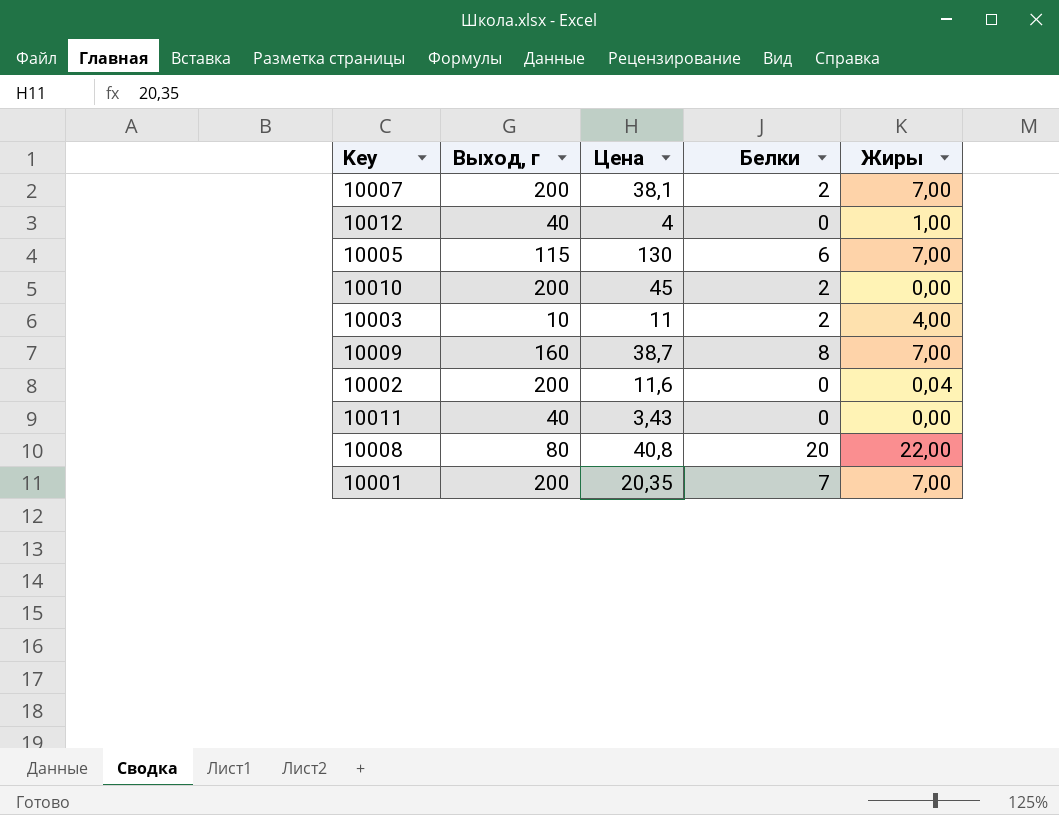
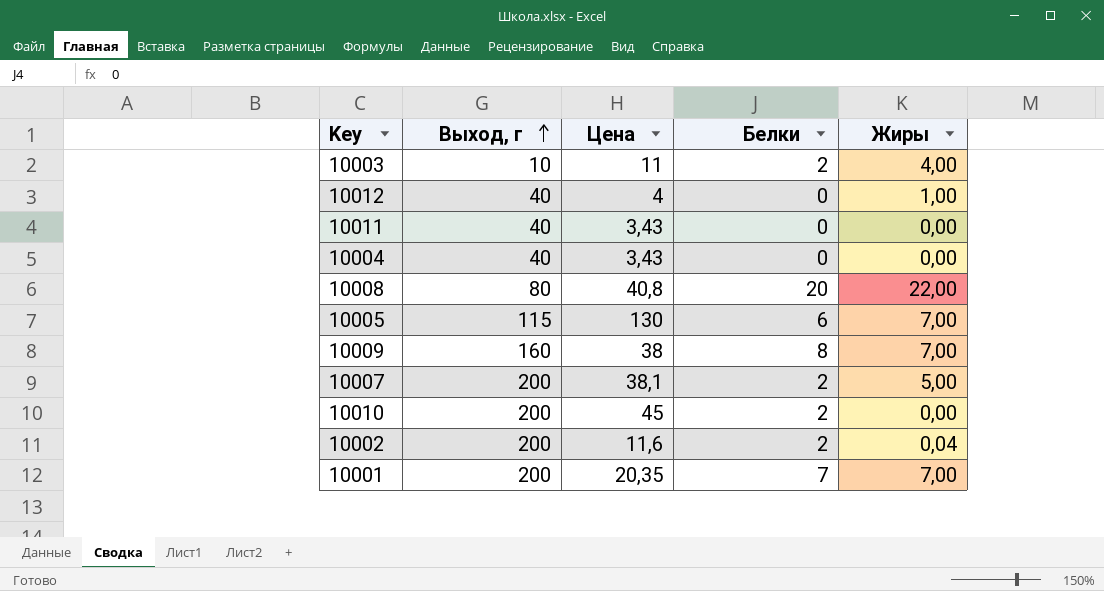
row order: none -> Выход, г ascending
row 10004: none -> 40 | 3,43 | 0 | 0,00
10009 | Цена: 38,7 -> 38
10007 | Жиры: 7,00 -> 5,00
10002 | Белки: 0 -> 2

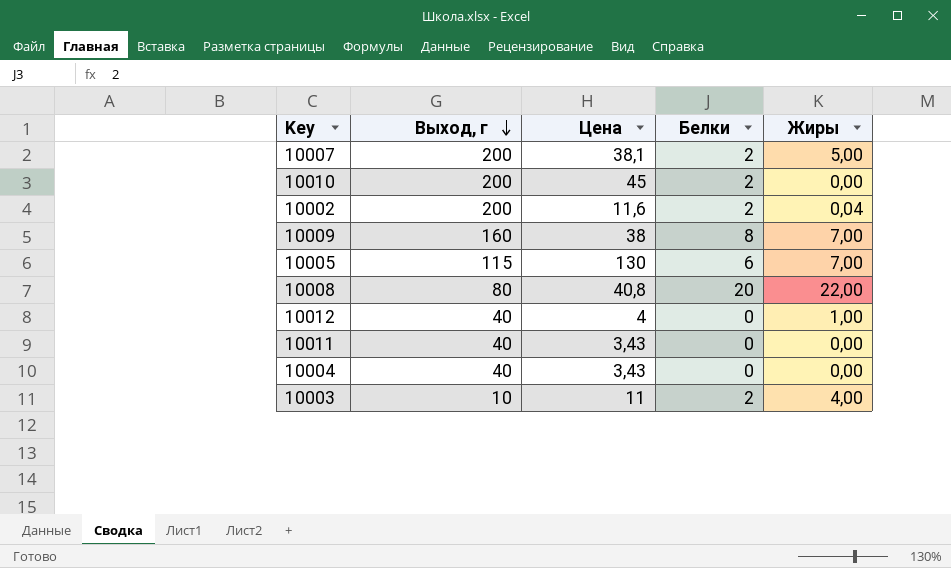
row order: Выход, г ascending -> Выход, г descending
row 10001: 200 | 20,35 | 7 | 7,00 -> none

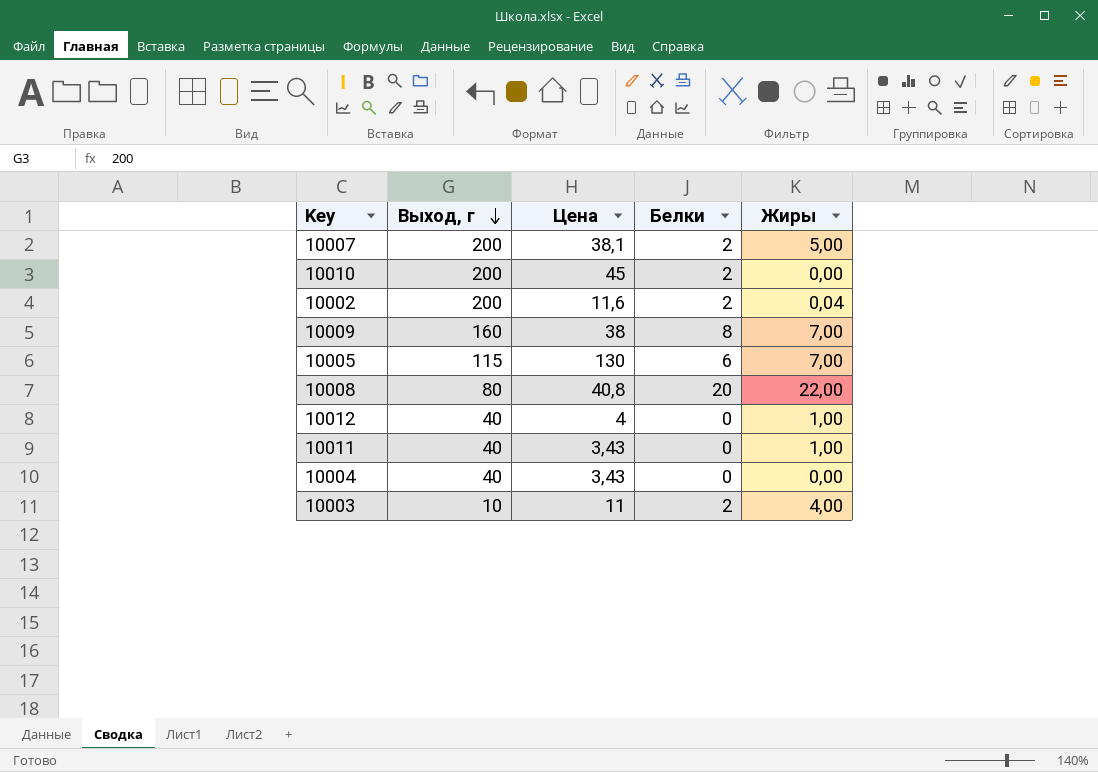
10011 | Жиры: 0,00 -> 1,00

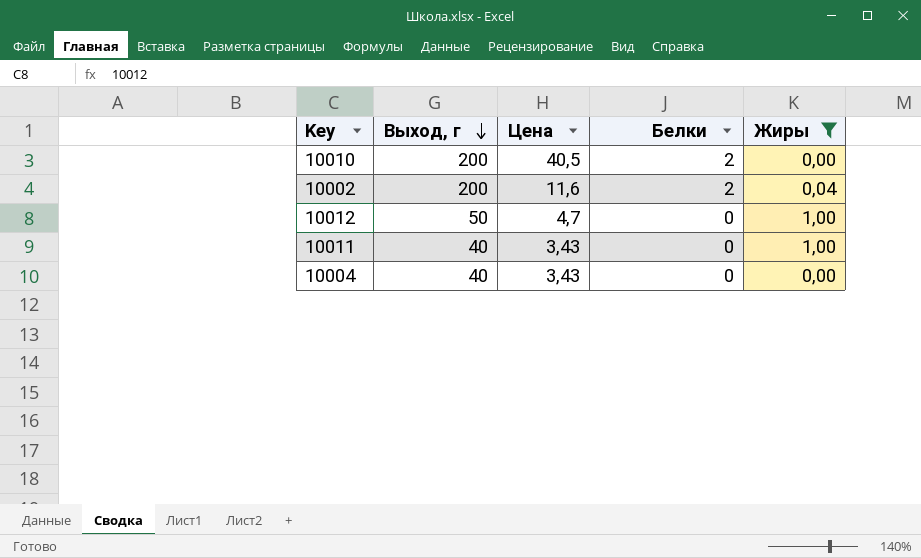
filter: none -> Жиры <= 1,00
10010 | Цена: 45 -> 40,5
10012 | Выход, г: 40 -> 50
10012 | Цена: 4 -> 4,7

